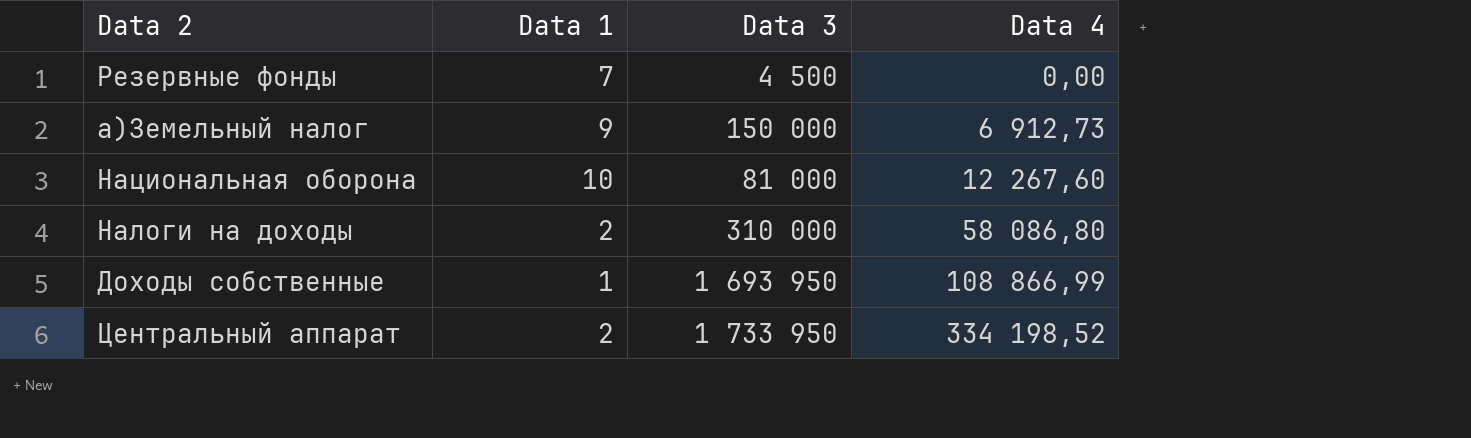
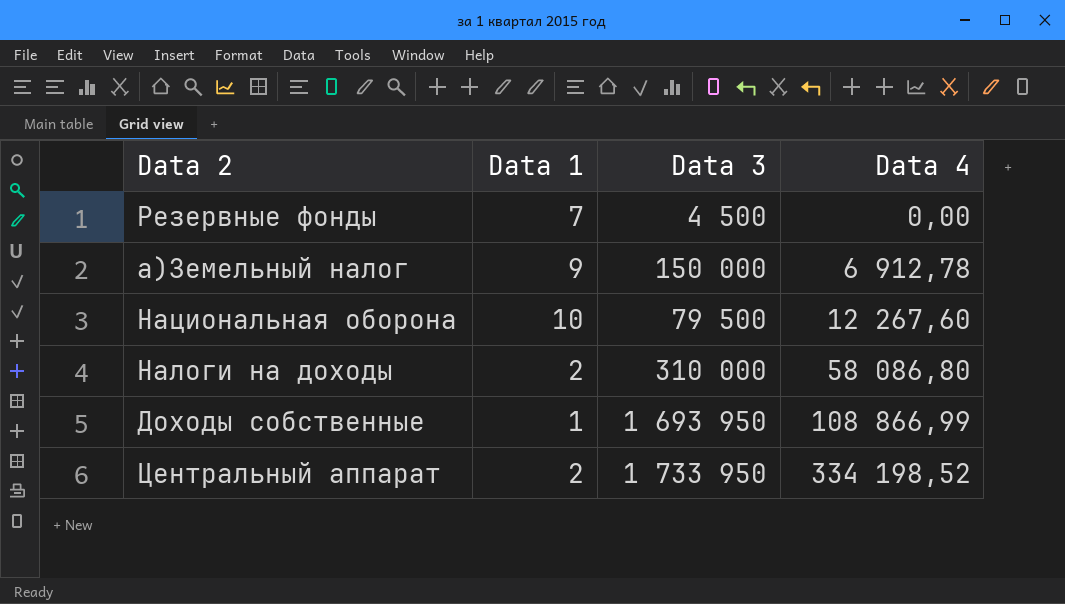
а)Земельный налог | Data 4: 6 912,73 -> 6 912,78
Национальная оборона | Data 3: 81 000 -> 79 500

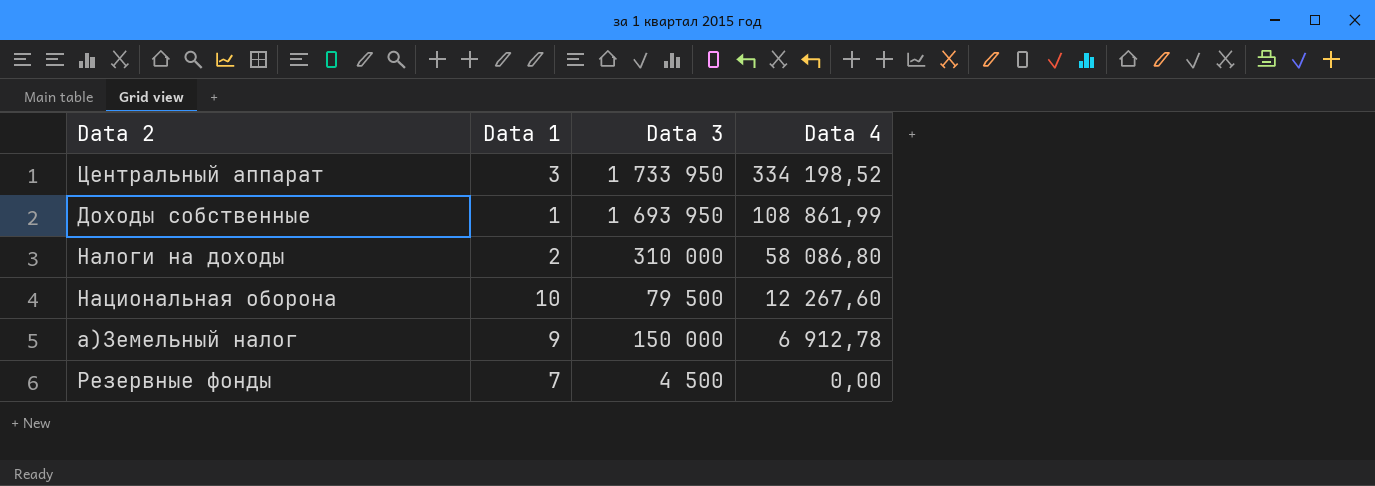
row order: Data 4 ascending -> Data 4 descending
Центральный аппарат | Data 1: 2 -> 3
Доходы собственные | Data 4: 108 866,99 -> 108 861,99

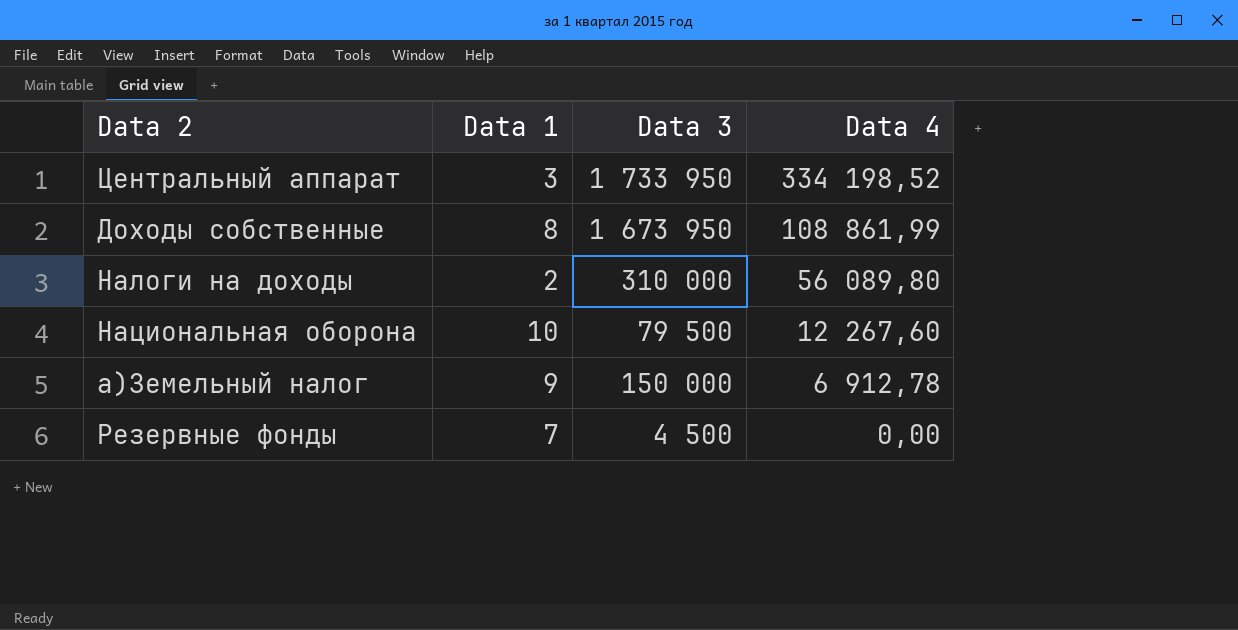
Доходы собственные | Data 1: 1 -> 8
Доходы собственные | Data 3: 1 693 950 -> 1 673 950
Налоги на доходы | Data 4: 58 086,80 -> 56 089,80

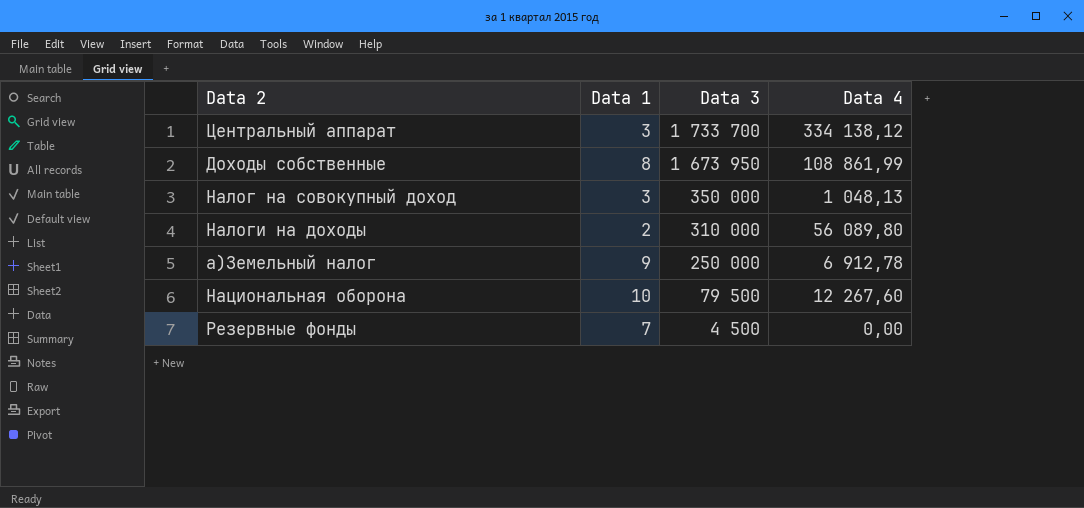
row order: Data 4 descending -> Data 3 descending
Центральный аппарат | Data 3: 1 733 950 -> 1 733 700
Центральный аппарат | Data 4: 334 198,52 -> 334 138,12
row Налог на совокупный доход: none -> 3 | 350 000 | 1 048,13
а)Земельный налог | Data 3: 150 000 -> 250 000

